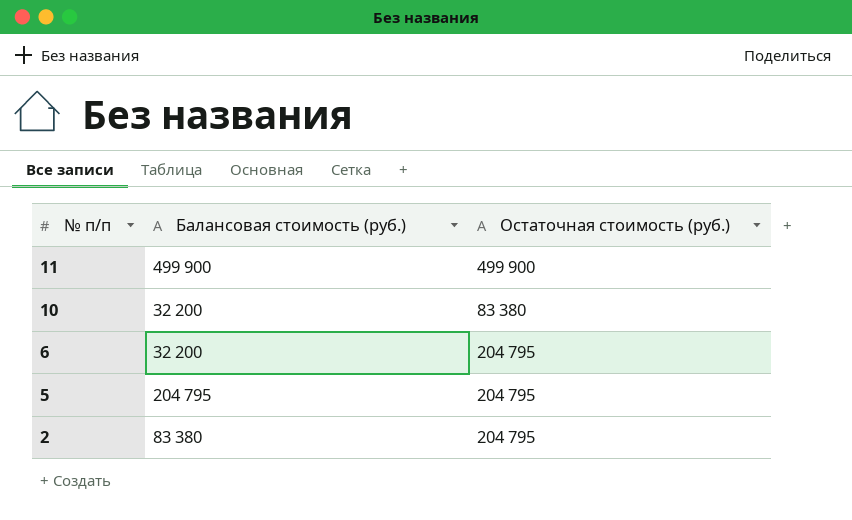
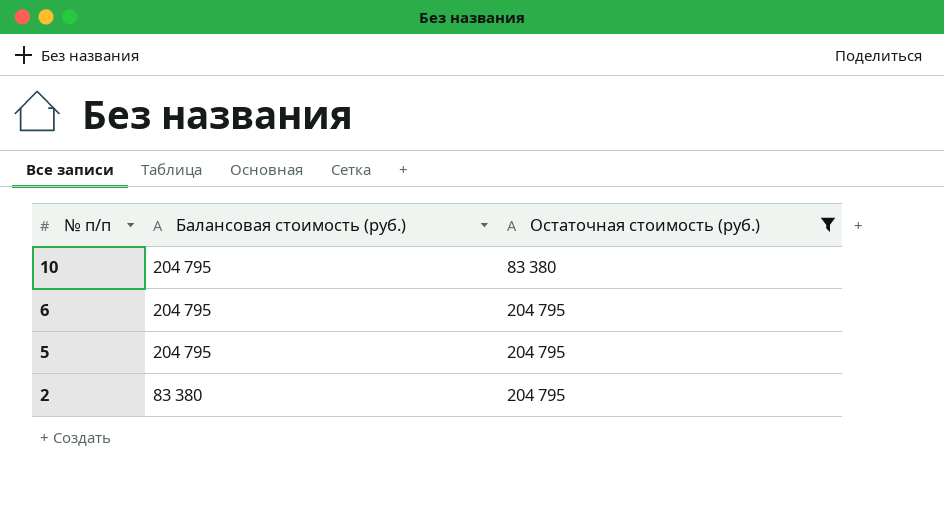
filter: none -> Остаточная стоимость (руб.) != 499 900
10 | Балансовая стоимость (руб.): 32 200 -> 204 795
6 | Балансовая стоимость (руб.): 32 200 -> 204 795

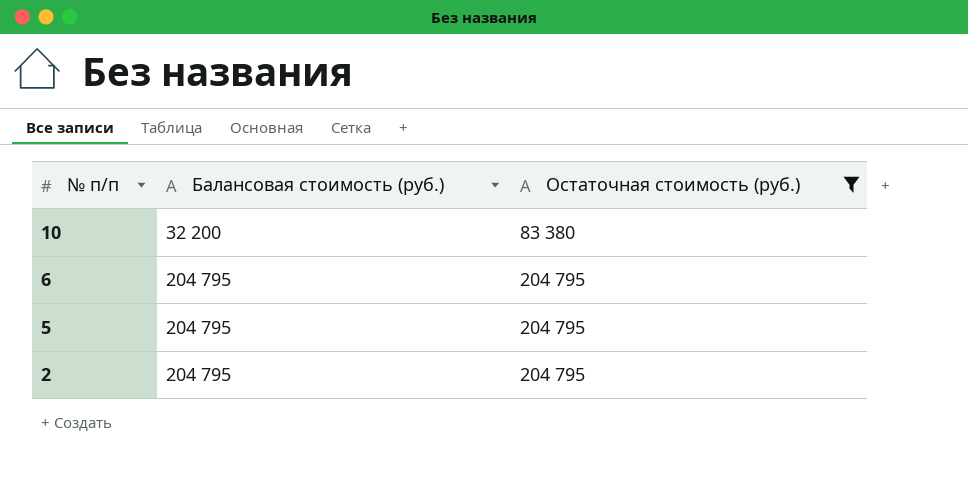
10 | Балансовая стоимость (руб.): 204 795 -> 32 200
2 | Балансовая стоимость (руб.): 83 380 -> 204 795

